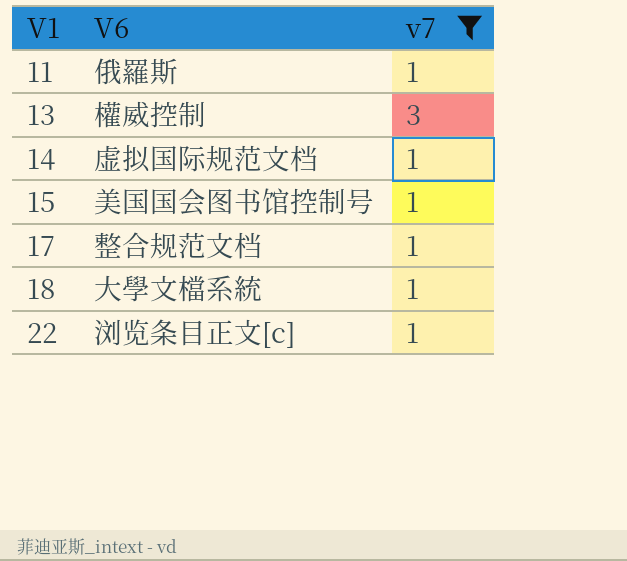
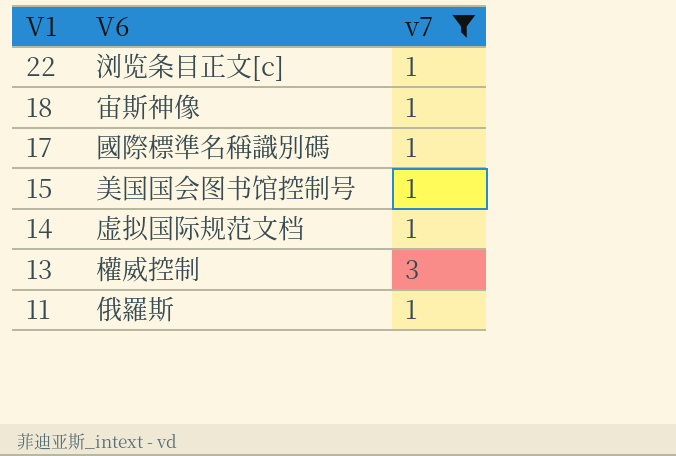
row order: V1 ascending -> V1 descending
18 | V6: 大學文檔系統 -> 宙斯神像
17 | V6: 整合规范文档 -> 國際標準名稱識別碼

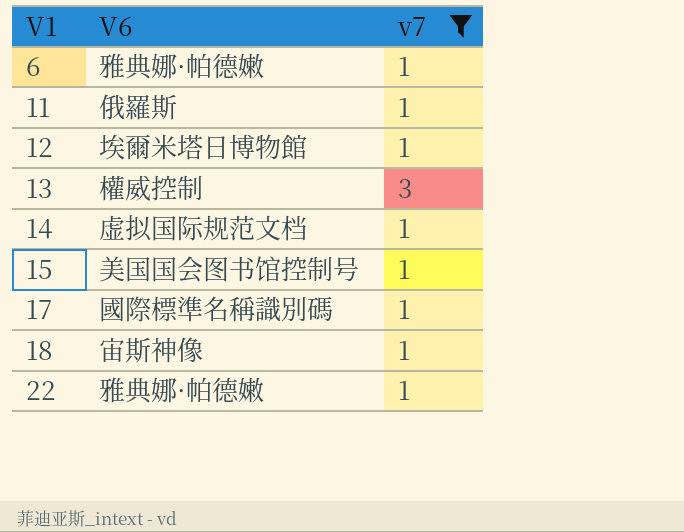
row order: V1 descending -> V1 ascending
row 6: none -> 雅典娜·帕德嫩 | 1
row 12: none -> 埃爾米塔日博物館 | 1
22 | V6: 浏览条目正文[c] -> 雅典娜·帕德嫩

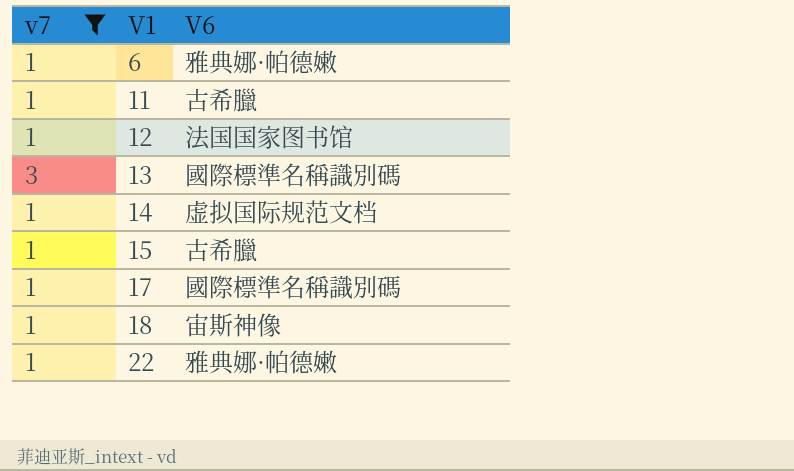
column v7 | position: 3 -> 1
11 | V6: 俄羅斯 -> 古希臘
12 | V6: 埃爾米塔日博物館 -> 法国国家图书馆
13 | V6: 權威控制 -> 國際標準名稱識別碼
15 | V6: 美国国会图书馆控制号 -> 古希臘

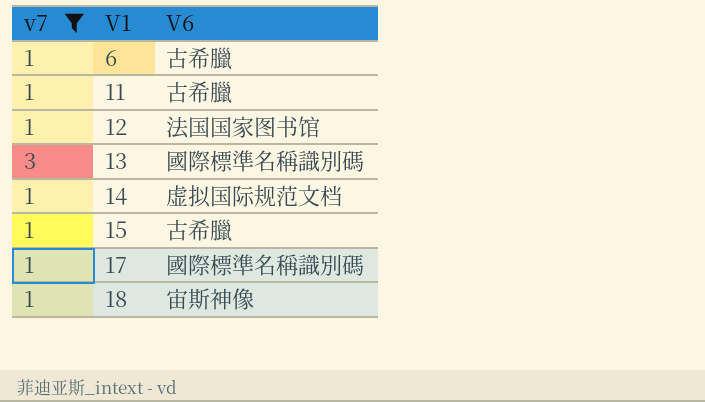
row 22: 1 | 雅典娜·帕德嫩 -> none
6 | V6: 雅典娜·帕德嫩 -> 古希臘

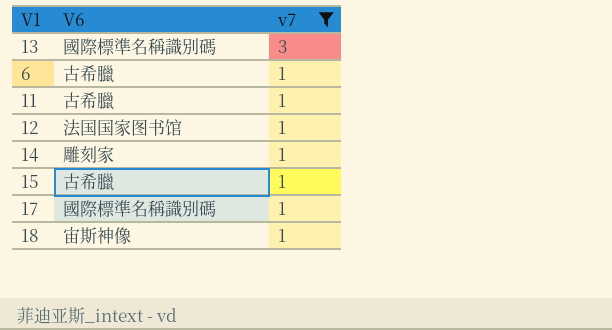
row order: V1 ascending -> v7 descending
column v7 | position: 1 -> 3
14 | V6: 虚拟国际规范文档 -> 雕刻家

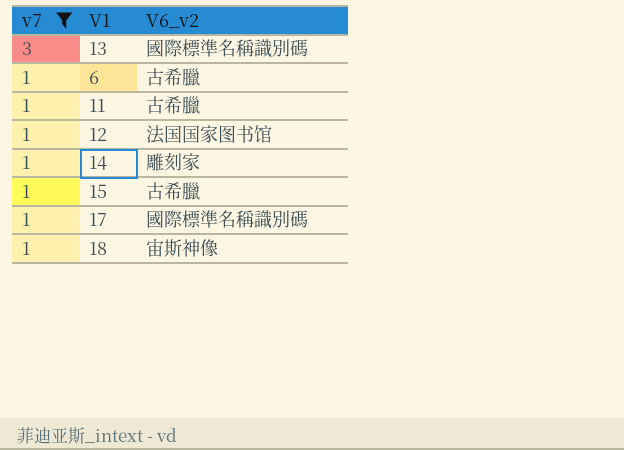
column v7 | position: 3 -> 1
column name: V6 -> V6_v2

